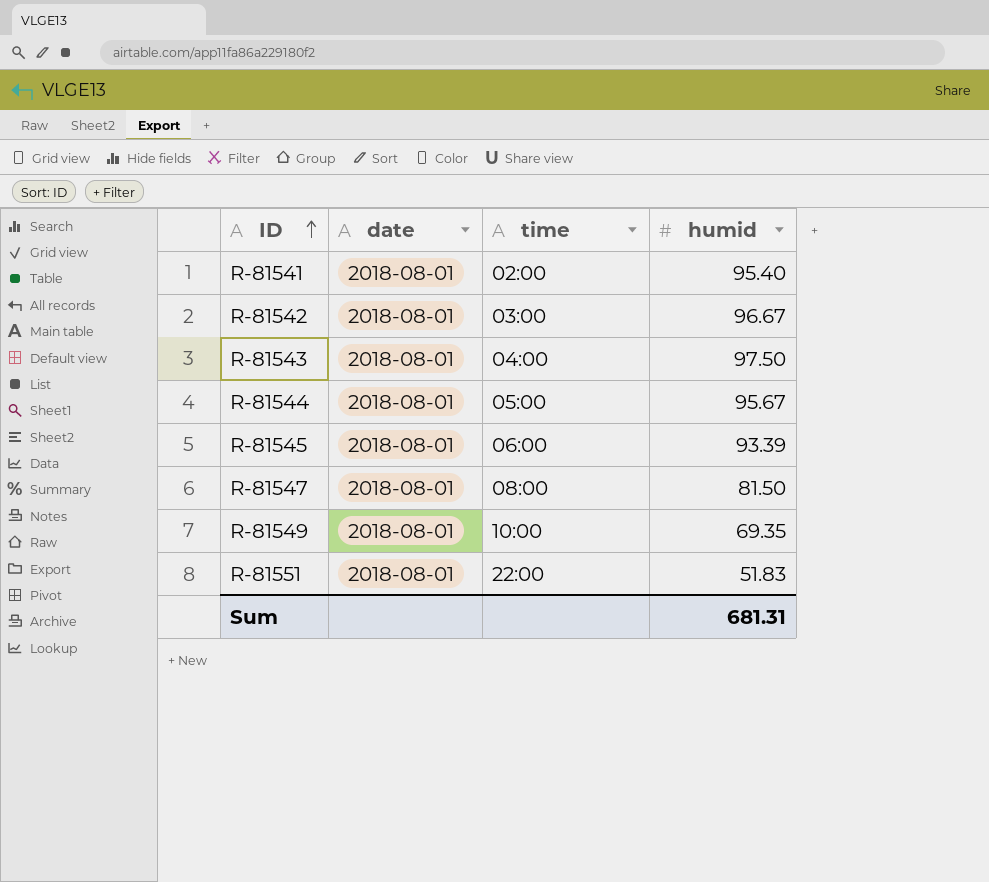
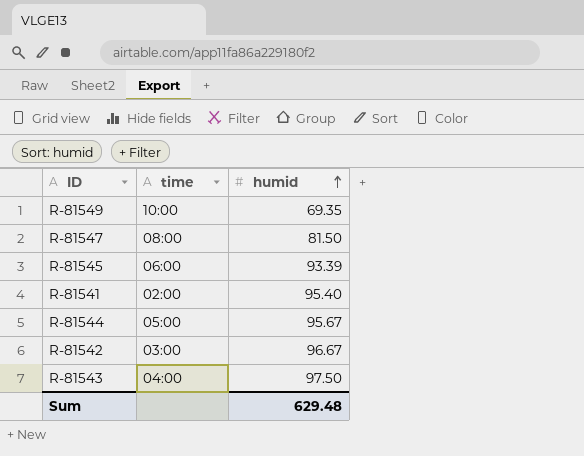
row order: ID ascending -> humid ascending
column date | position: 2 -> none
row R-81551: 2018-08-01 | 22:00 | 51.83 -> none
Sum | humid: 681.31 -> 629.48

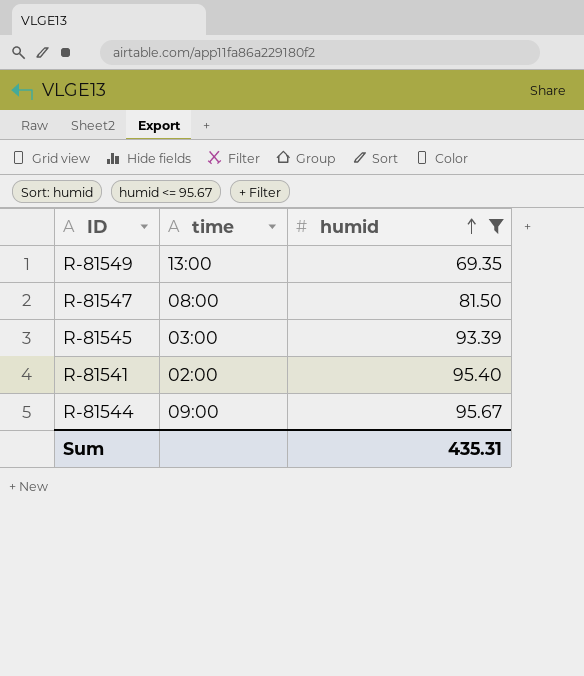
filter: none -> humid <= 95.67
R-81549 | time: 10:00 -> 13:00
R-81545 | time: 06:00 -> 03:00
R-81544 | time: 05:00 -> 09:00
Sum | humid: 629.48 -> 435.31

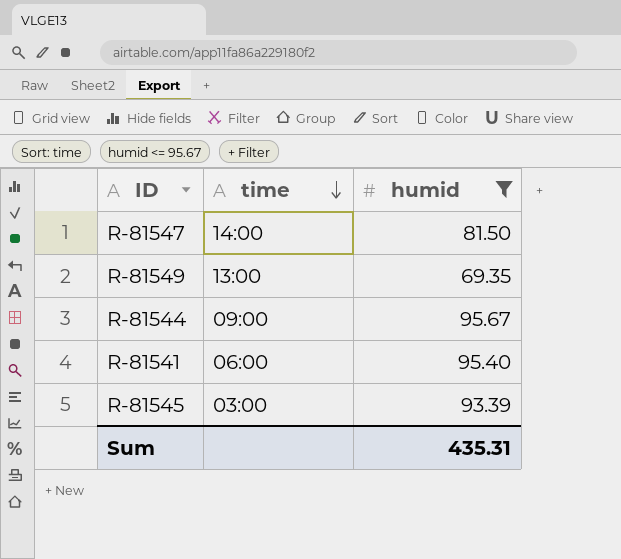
row order: humid ascending -> time descending
R-81547 | time: 08:00 -> 14:00
R-81541 | time: 02:00 -> 06:00

